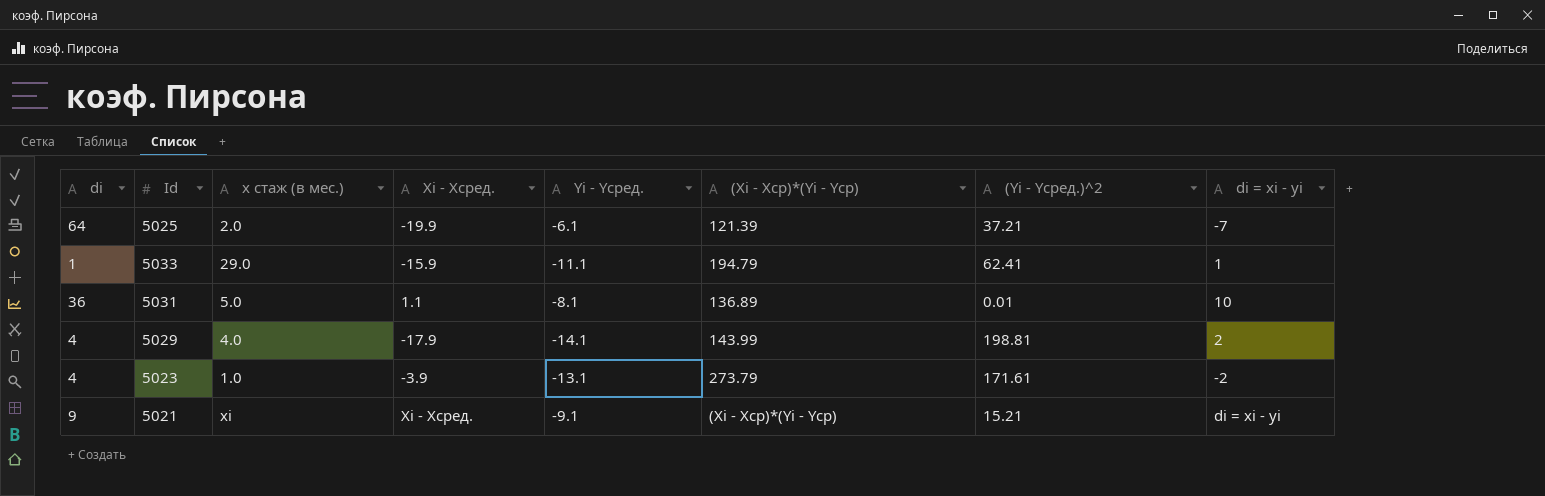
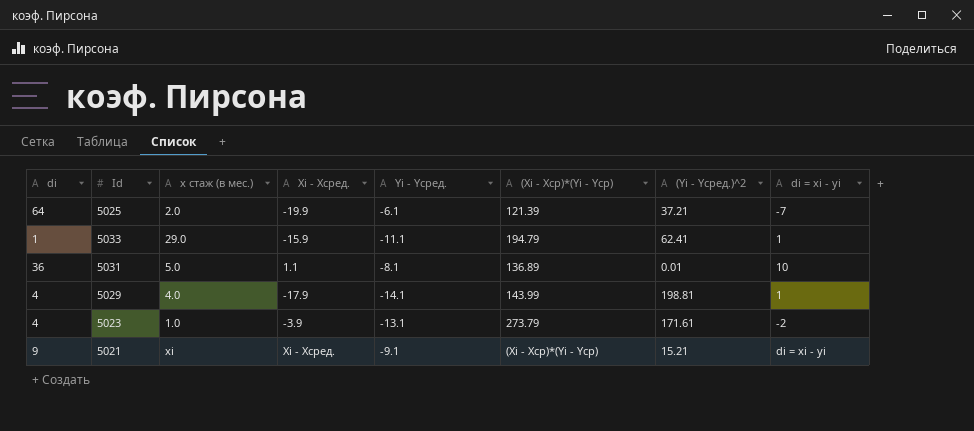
5029 | di = xi - yi: 2 -> 1

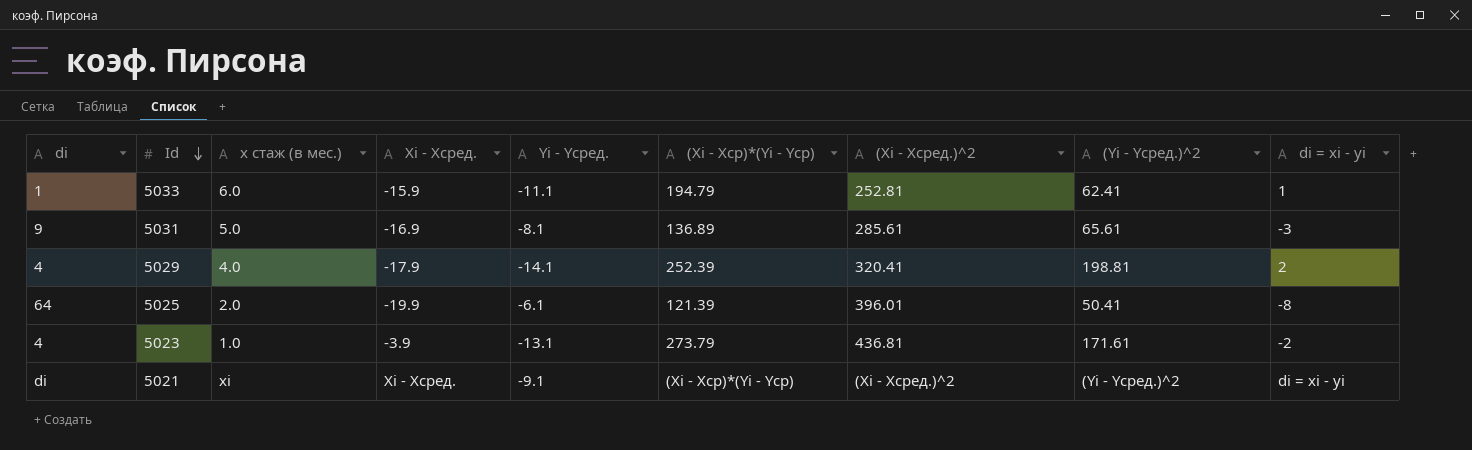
row order: none -> Id descending
column (Xi - Xсред.)^2 | position: none -> 7
5033 | x стаж (в мес.): 29.0 -> 6.0
5031 | di: 36 -> 9
5031 | Xi - Xсред.: 1.1 -> -16.9
5031 | (Yi - Yсред.)^2: 0.01 -> 65.61
5031 | di = xi - yi: 10 -> -3
5029 | (Xi - Xср)*(Yi - Yср): 143.99 -> 252.39
5029 | di = xi - yi: 1 -> 2
5025 | (Yi - Yсред.)^2: 37.21 -> 50.41
5025 | di = xi - yi: -7 -> -8
5021 | di: 9 -> di
5021 | (Yi - Yсред.)^2: 15.21 -> (Yi - Yсред.)^2

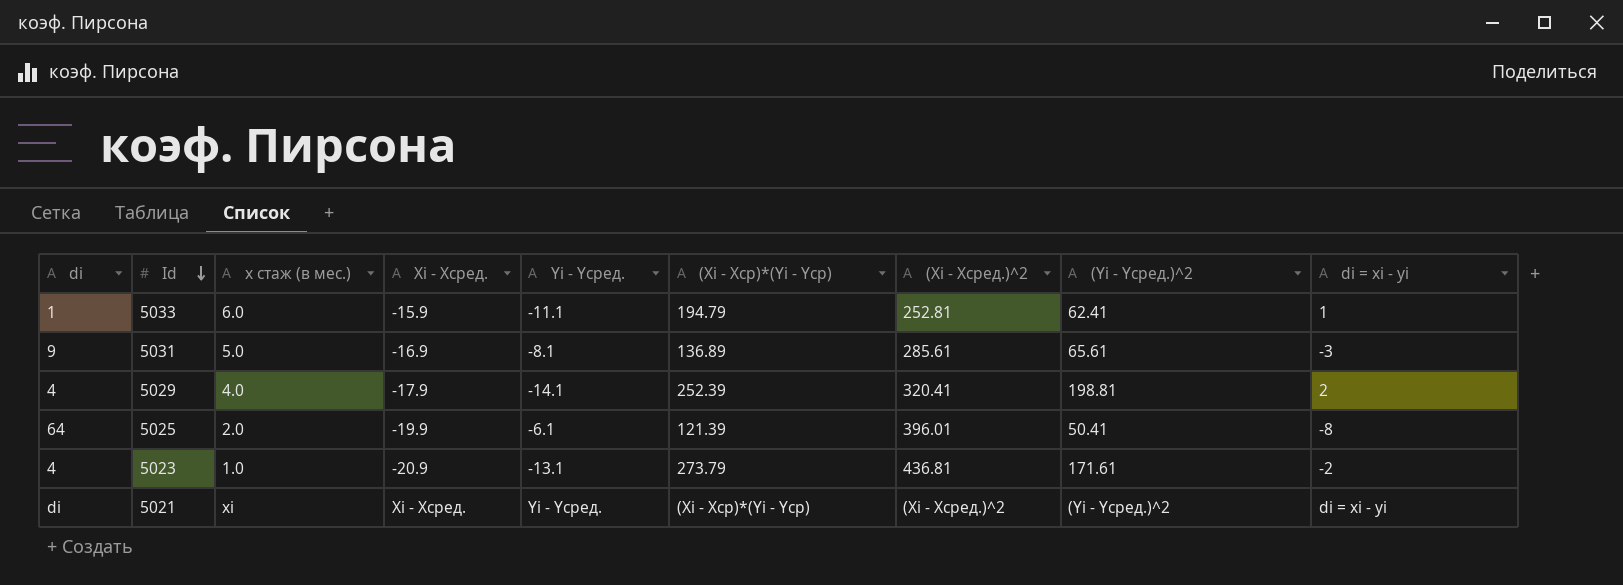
5023 | Xi - Xсред.: -3.9 -> -20.9
5021 | Yi - Yсред.: -9.1 -> Yi - Yсред.

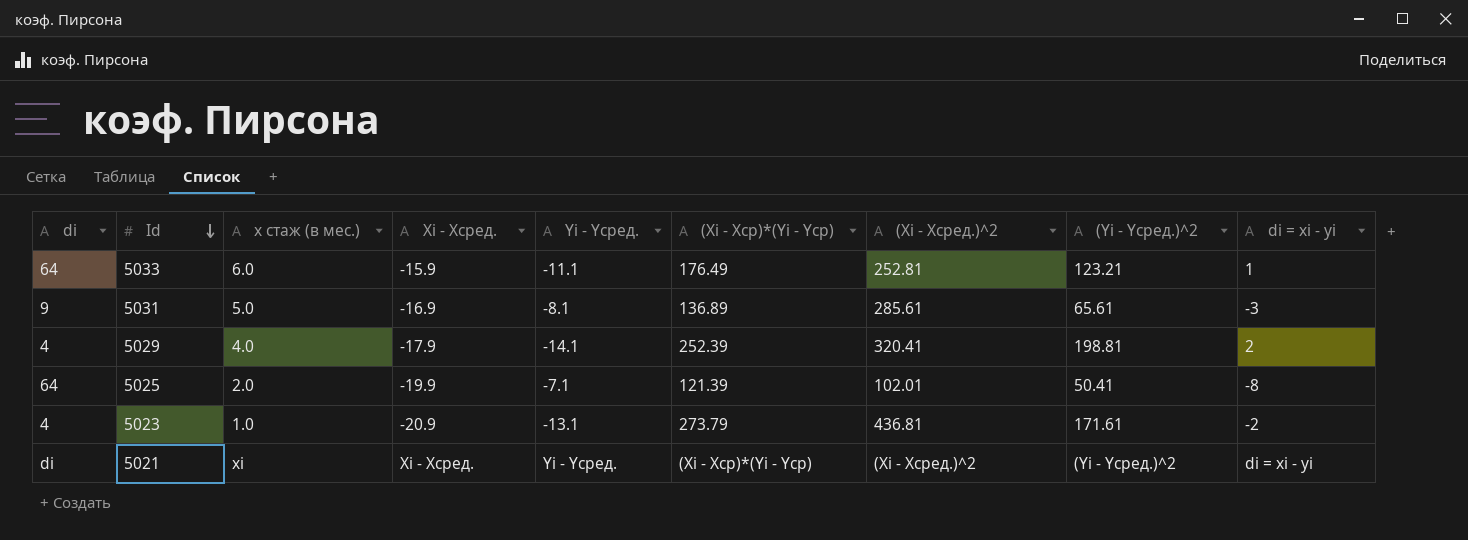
5033 | di: 1 -> 64
5033 | (Xi - Xср)*(Yi - Yср): 194.79 -> 176.49
5033 | (Yi - Yсред.)^2: 62.41 -> 123.21
5025 | Yi - Yсред.: -6.1 -> -7.1
5025 | (Xi - Xсред.)^2: 396.01 -> 102.01

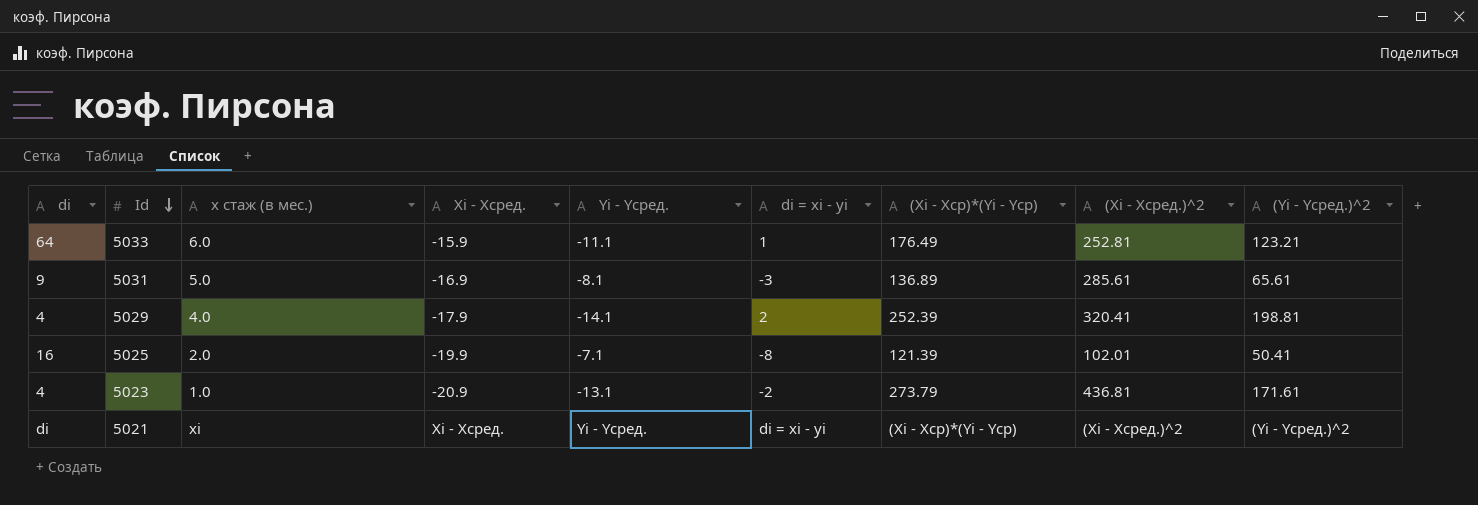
column di = xi - yi | position: 9 -> 6
5025 | di: 64 -> 16

